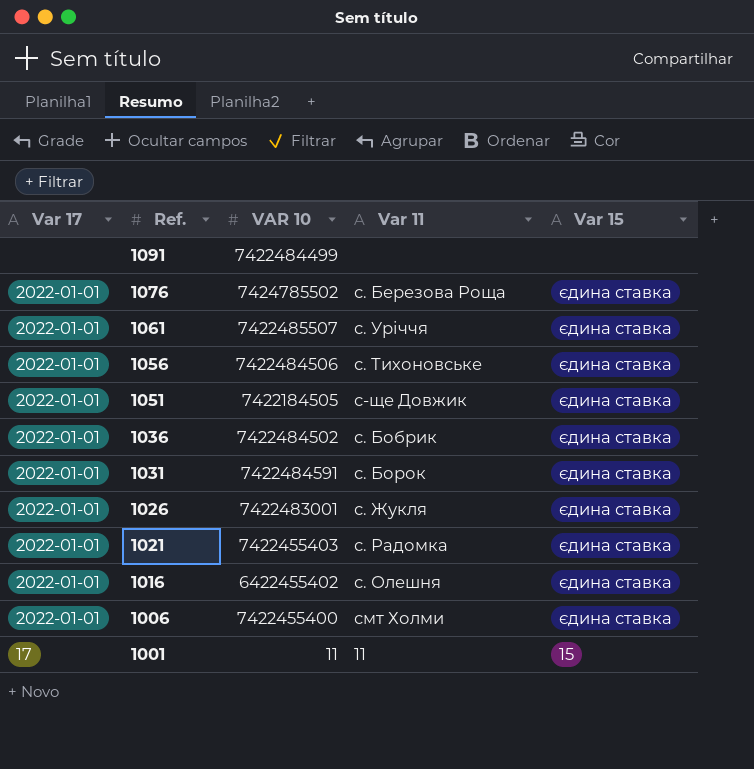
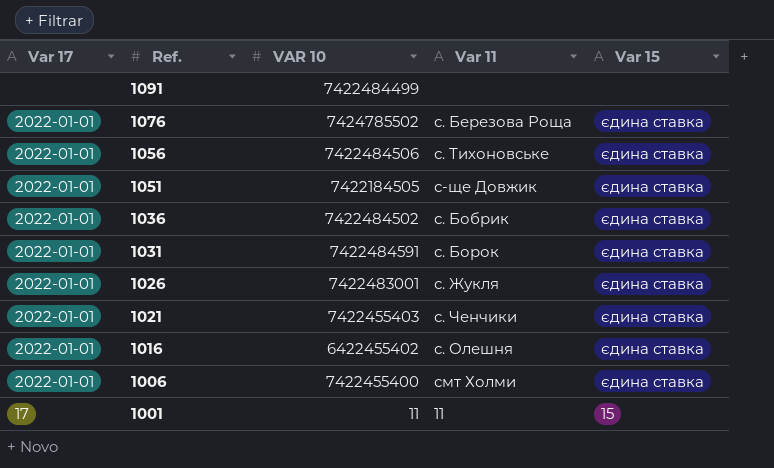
row 1061: 2022-01-01 | 7422485507 | с. Уріччя | єдина ставка -> none
1021 | Var 11: с. Радомка -> с. Ченчики

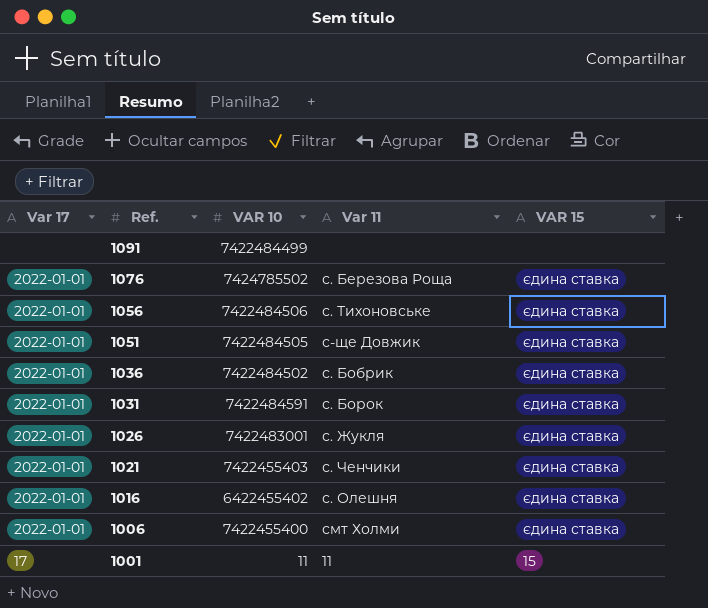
column name: Var 15 -> VAR 15
1051 | VAR 10: 7422184505 -> 7422484505

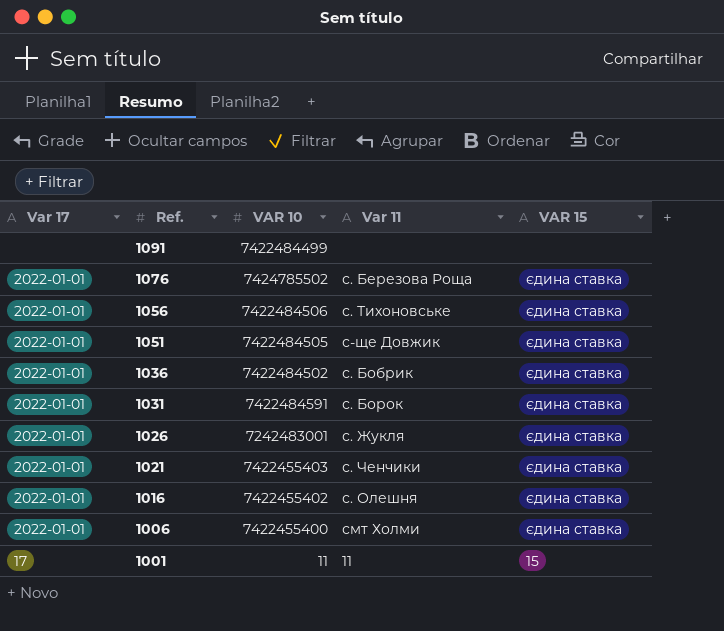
1026 | VAR 10: 7422483001 -> 7242483001
1016 | VAR 10: 6422455402 -> 7422455402

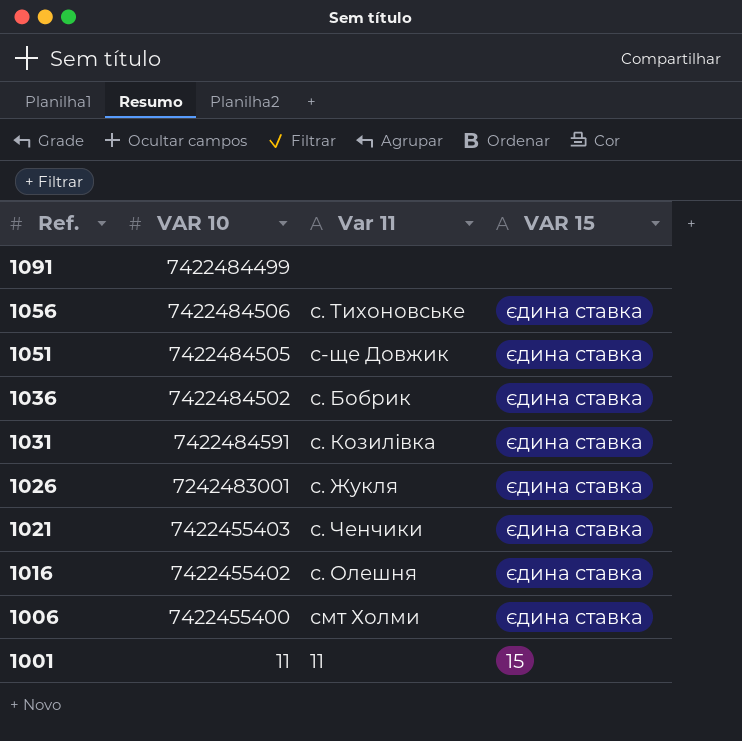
column Var 17 | position: 1 -> none
row 1076: 2022-01-01 | 7424785502 | с. Березова Роща | єдина ставка -> none
1031 | Var 11: с. Борок -> с. Козилівка

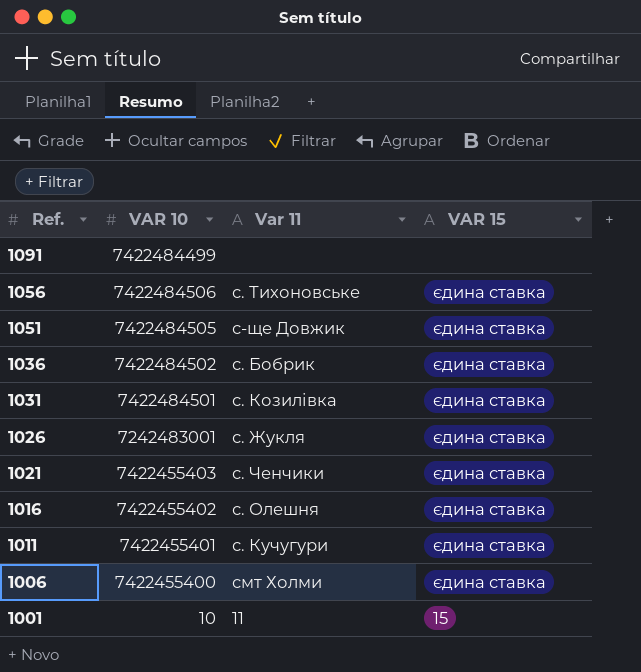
1031 | VAR 10: 7422484591 -> 7422484501
row 1011: none -> 7422455401 | с. Кучугури | єдина ставка
1001 | VAR 10: 11 -> 10

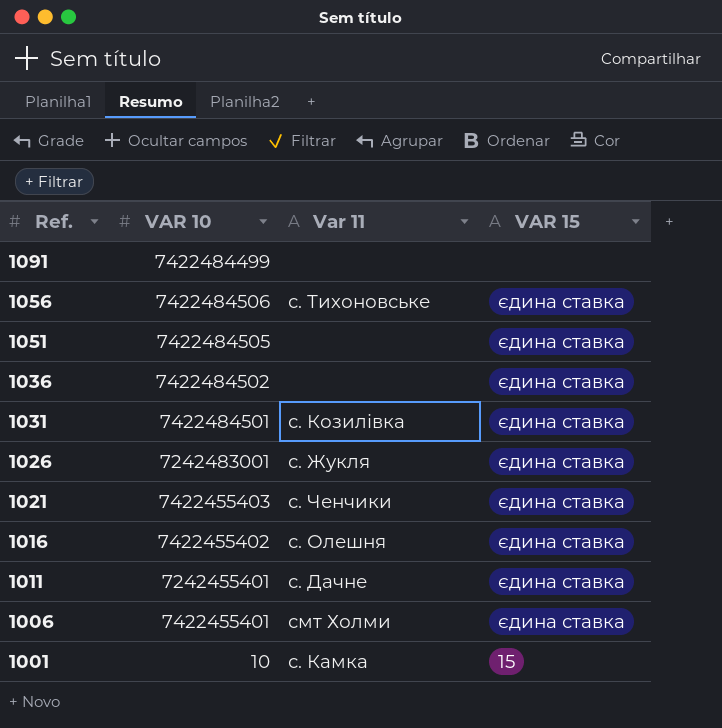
1051 | Var 11: с-ще Довжик -> none
1036 | Var 11: с. Бобрик -> none
1011 | VAR 10: 7422455401 -> 7242455401
1011 | Var 11: с. Кучугури -> с. Дачне
1006 | VAR 10: 7422455400 -> 7422455401
1001 | Var 11: 11 -> с. Камка

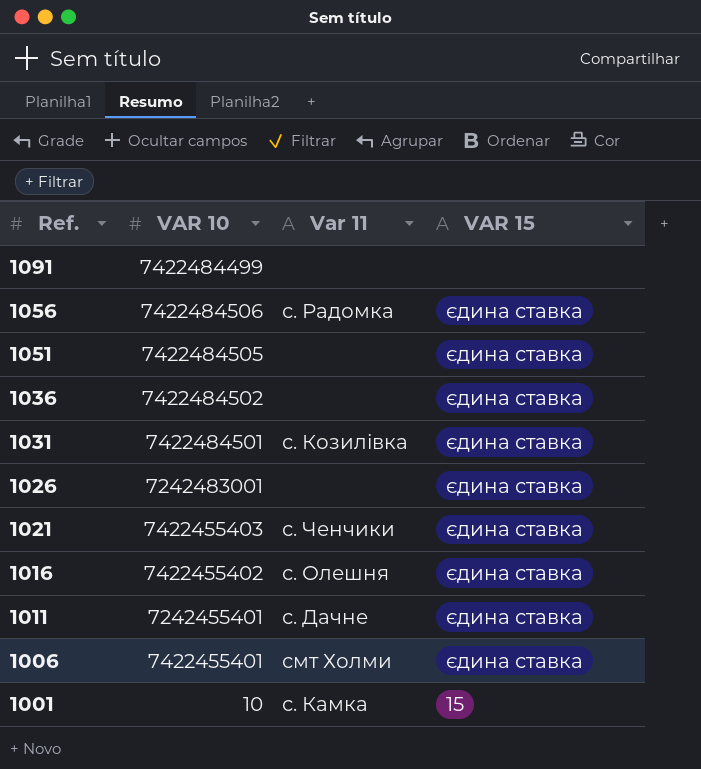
1056 | Var 11: с. Тихоновське -> с. Радомка
1026 | Var 11: с. Жукля -> none

